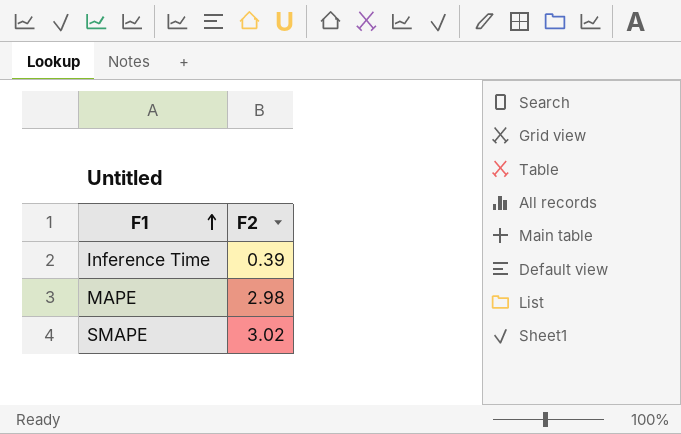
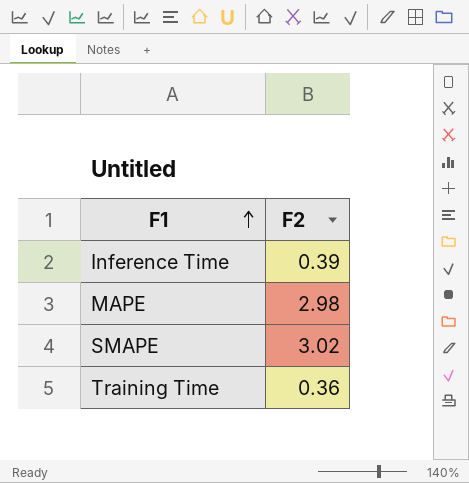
row Training Time: none -> 0.36

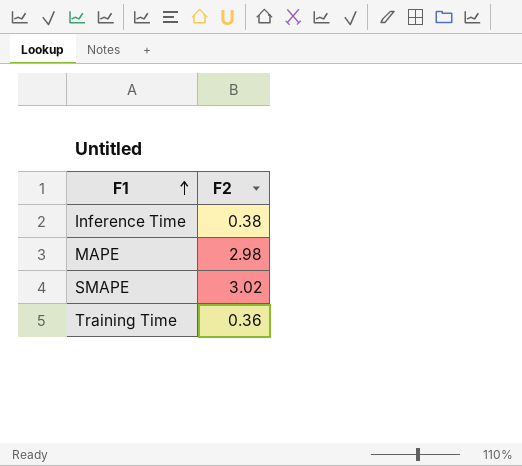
Inference Time | F2: 0.39 -> 0.38

